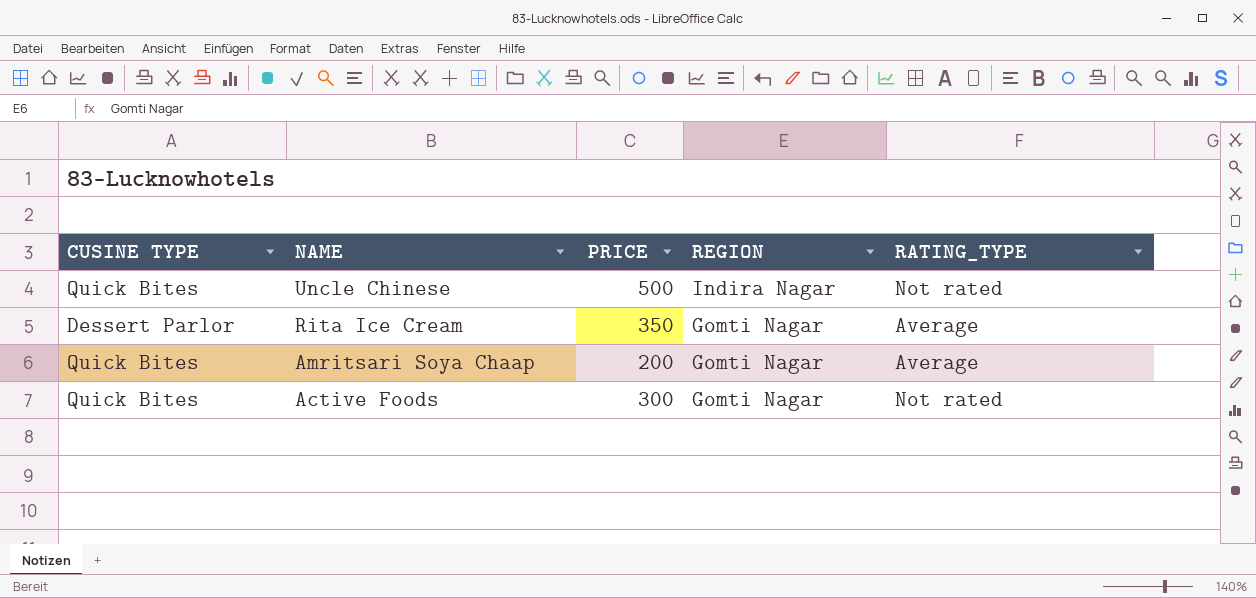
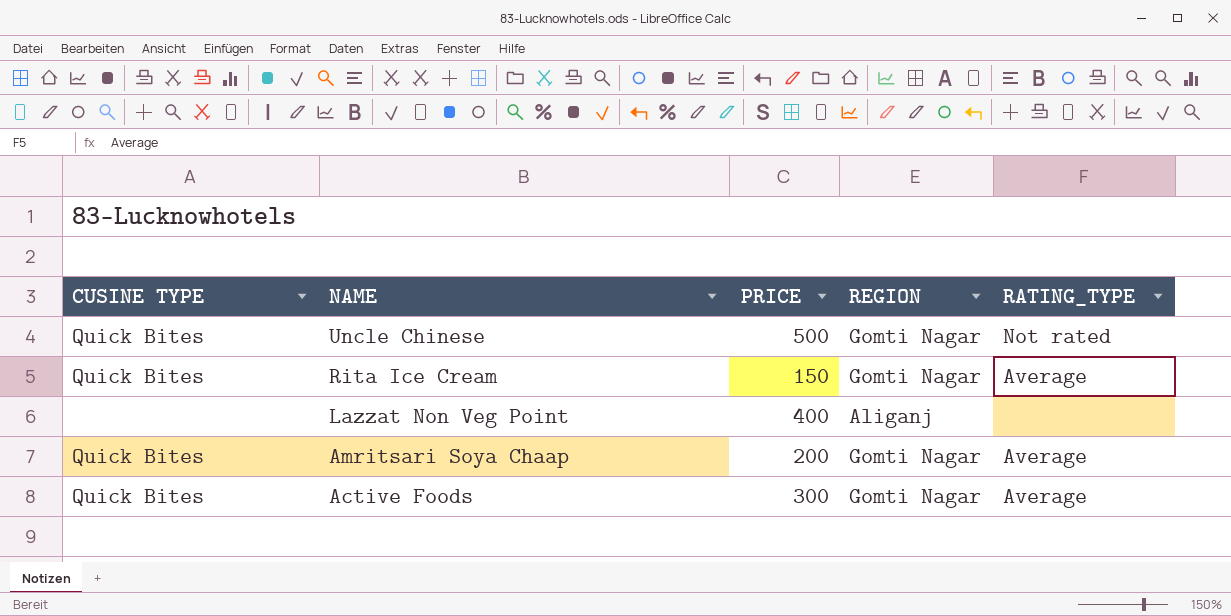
Uncle Chinese | REGION: Indira Nagar -> Gomti Nagar
Rita Ice Cream | CUSINE TYPE: Dessert Parlor -> Quick Bites
Rita Ice Cream | PRICE: 350 -> 150
row Lazzat Non Veg Point: none -> none | 400 | Aliganj | none
Active Foods | RATING_TYPE: Not rated -> Average

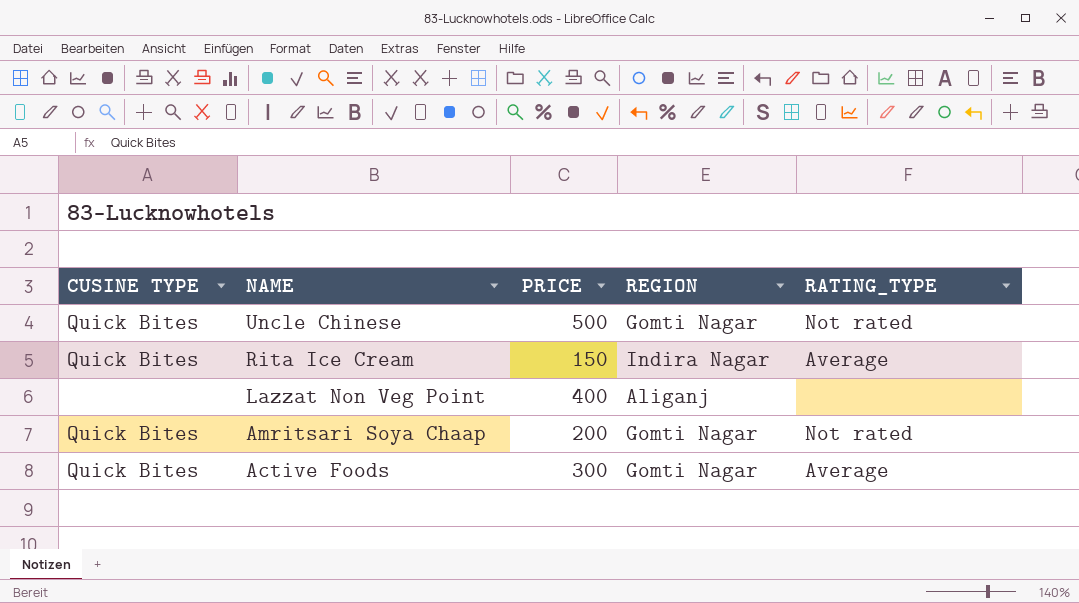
Rita Ice Cream | REGION: Gomti Nagar -> Indira Nagar
Amritsari Soya Chaap | RATING_TYPE: Average -> Not rated

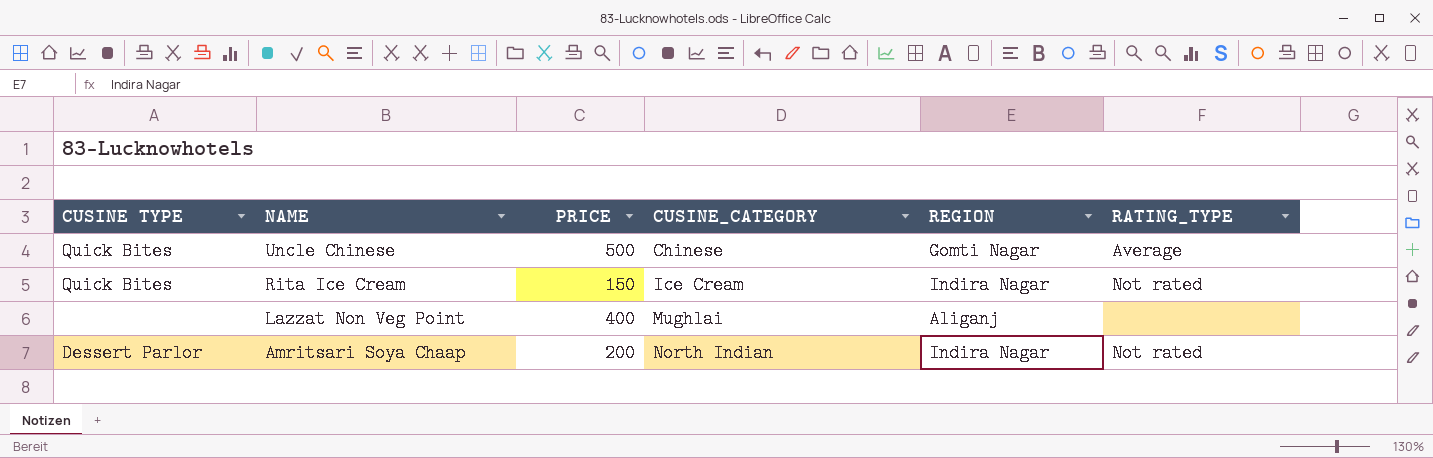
column CUSINE_CATEGORY | position: none -> 4
row Active Foods: Quick Bites | 300 | Gomti Nagar | Average -> none
Uncle Chinese | RATING_TYPE: Not rated -> Average
Rita Ice Cream | RATING_TYPE: Average -> Not rated
Amritsari Soya Chaap | CUSINE TYPE: Quick Bites -> Dessert Parlor
Amritsari Soya Chaap | REGION: Gomti Nagar -> Indira Nagar

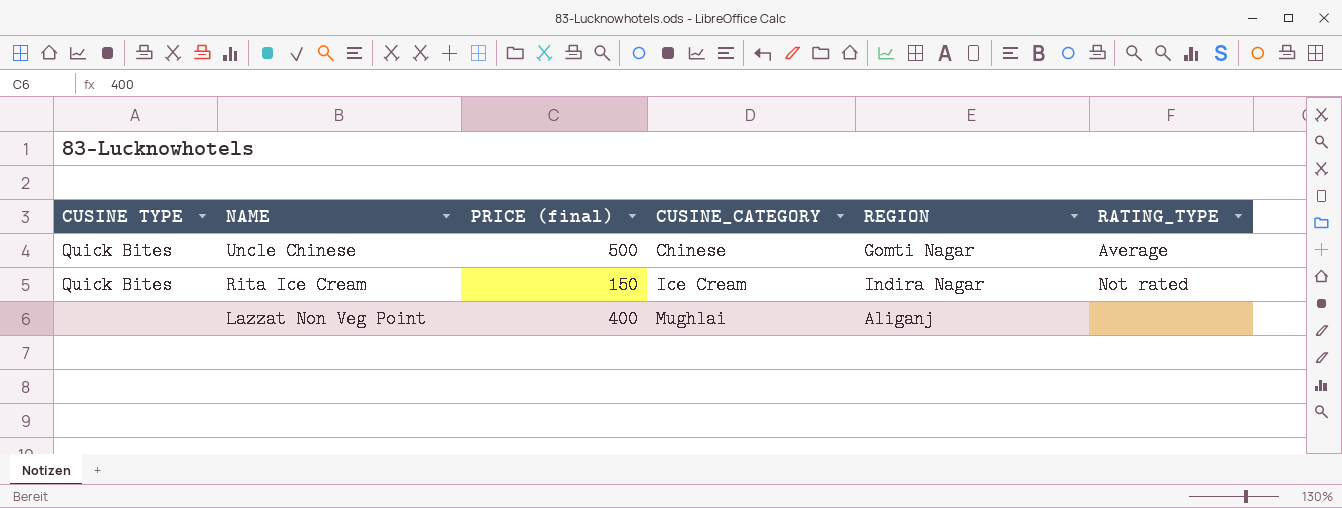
column name: PRICE -> PRICE (final)
row Amritsari Soya Chaap: Dessert Parlor | 200 | North Indian | Indira Nagar | Not rated -> none

